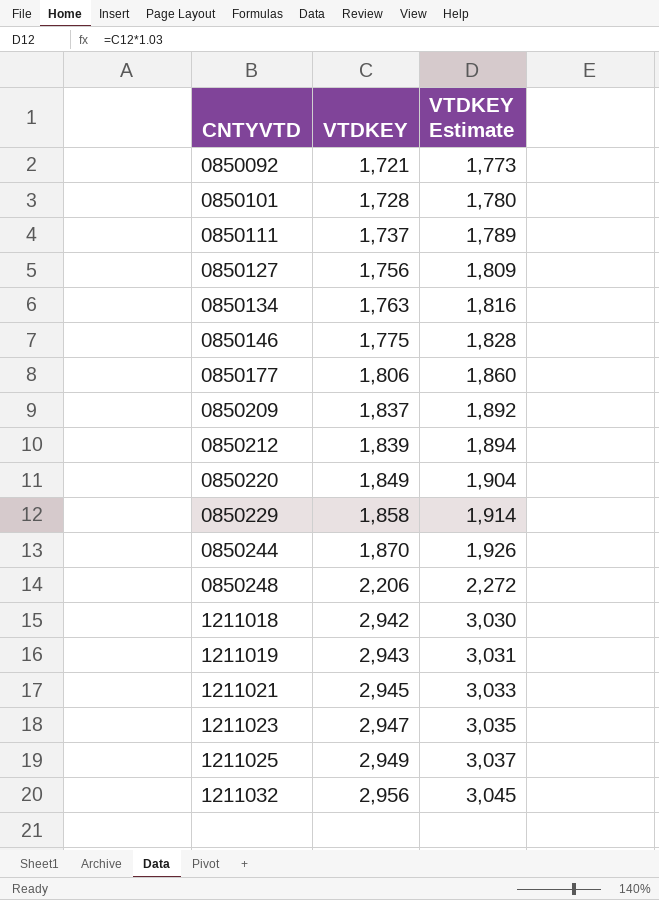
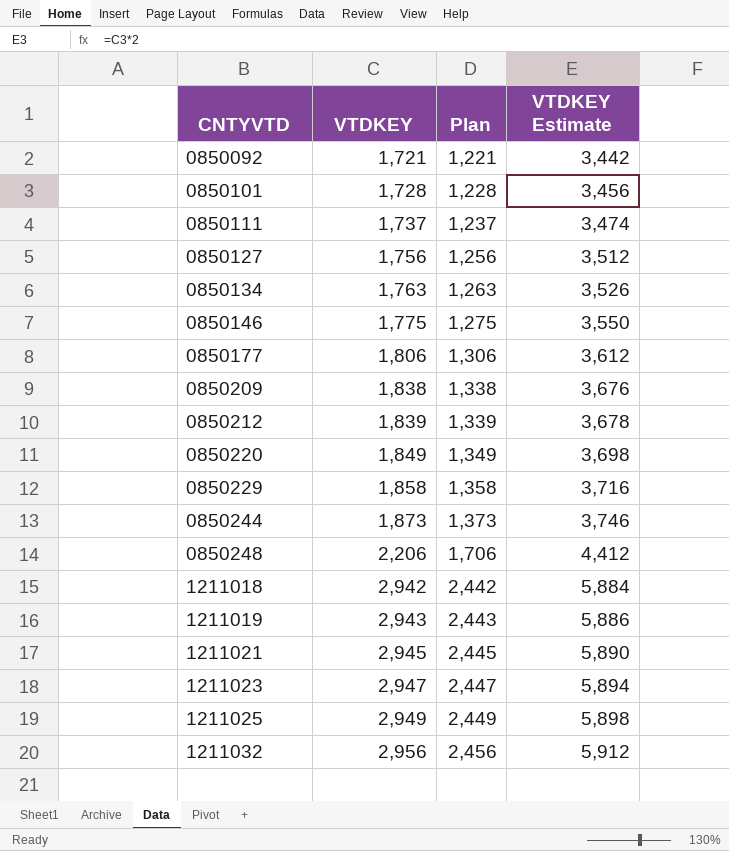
column Plan | formula: none -> [VTDKEY] - 500
column VTDKEY Estimate | formula: [VTDKEY] * 1.03 -> [VTDKEY] * 2
0850209 | VTDKEY: 1,837 -> 1,838
0850244 | VTDKEY: 1,870 -> 1,873

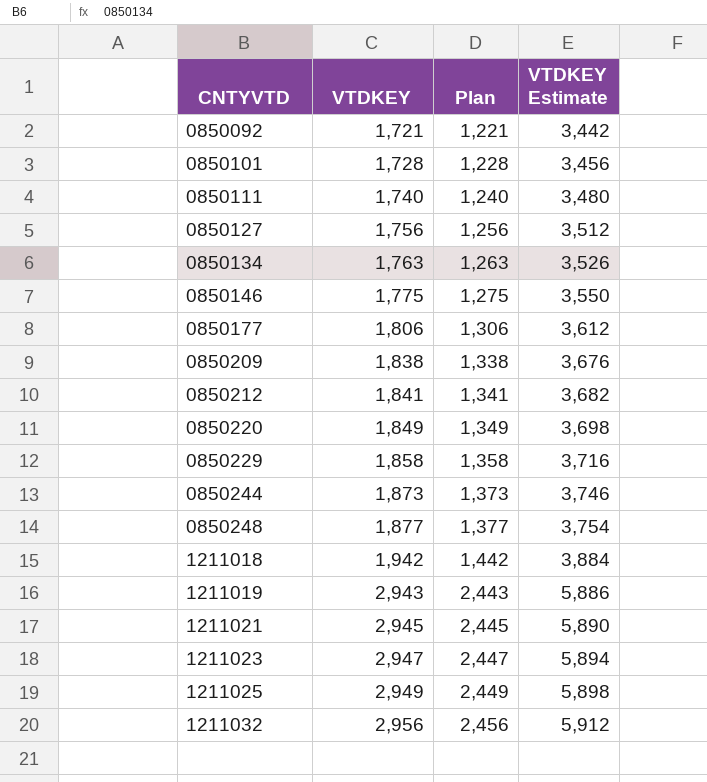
0850111 | VTDKEY: 1,737 -> 1,740
0850111 | Plan: 1,237 -> 1,240
0850111 | VTDKEY Estimate: 3,474 -> 3,480
0850212 | VTDKEY: 1,839 -> 1,841
0850212 | Plan: 1,339 -> 1,341
0850212 | VTDKEY Estimate: 3,678 -> 3,682
0850248 | VTDKEY: 2,206 -> 1,877
0850248 | Plan: 1,706 -> 1,377
0850248 | VTDKEY Estimate: 4,412 -> 3,754
1211018 | VTDKEY: 2,942 -> 1,942
1211018 | Plan: 2,442 -> 1,442
1211018 | VTDKEY Estimate: 5,884 -> 3,884

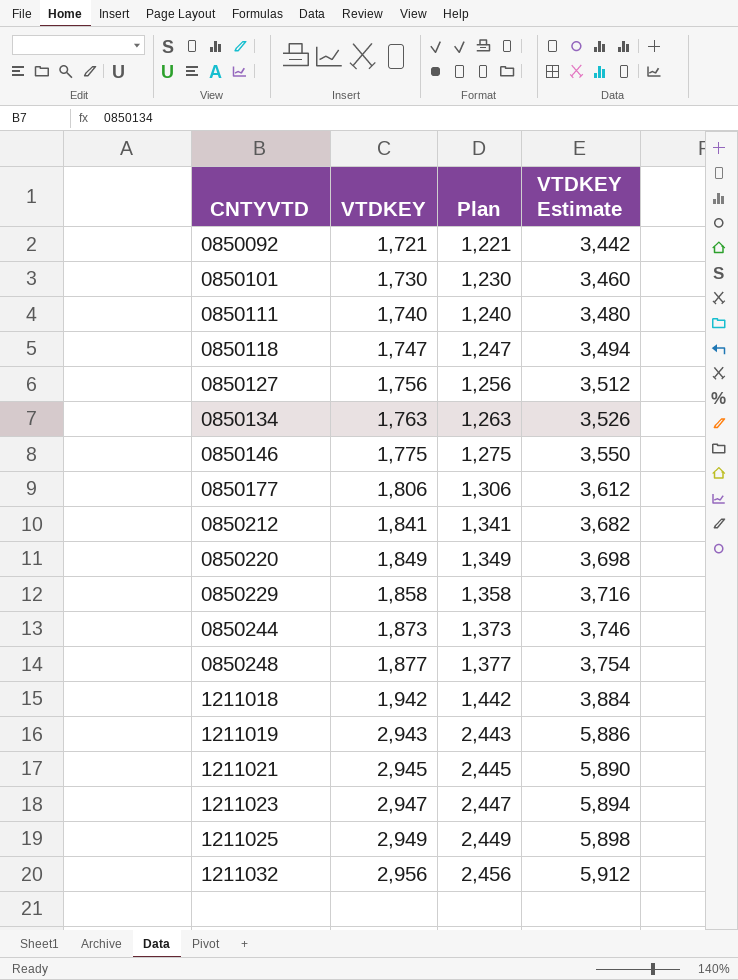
row 0850209: 1,838 | 1,338 | 3,676 -> none
0850101 | VTDKEY: 1,728 -> 1,730
0850101 | Plan: 1,228 -> 1,230
0850101 | VTDKEY Estimate: 3,456 -> 3,460
row 0850118: none -> 1,747 | 1,247 | 3,494

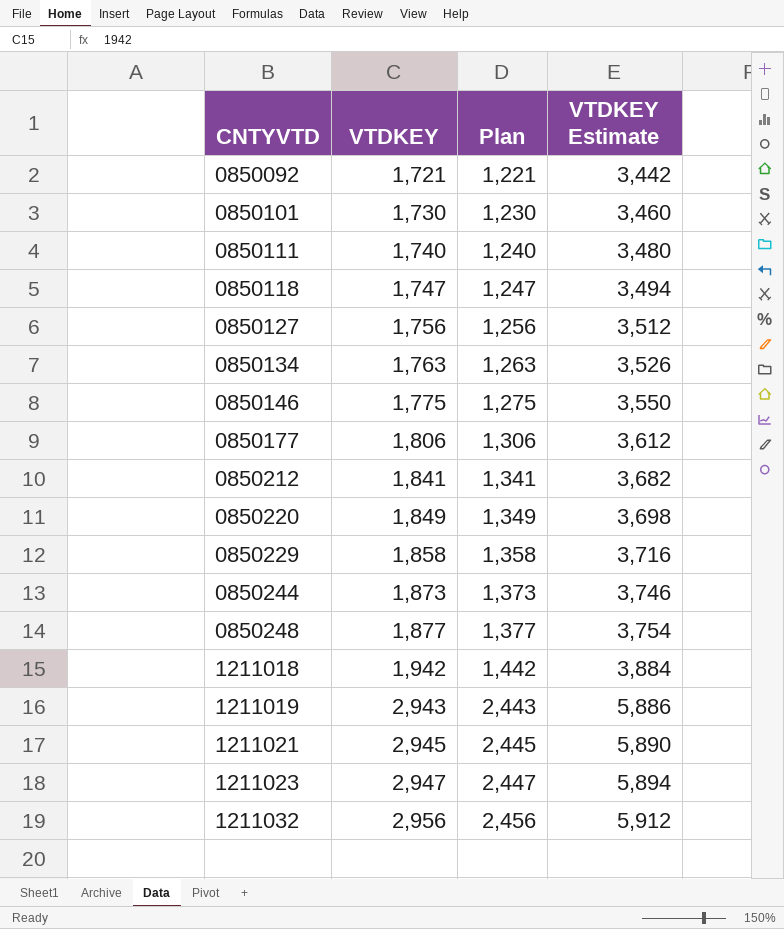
row 1211025: 2,949 | 2,449 | 5,898 -> none

